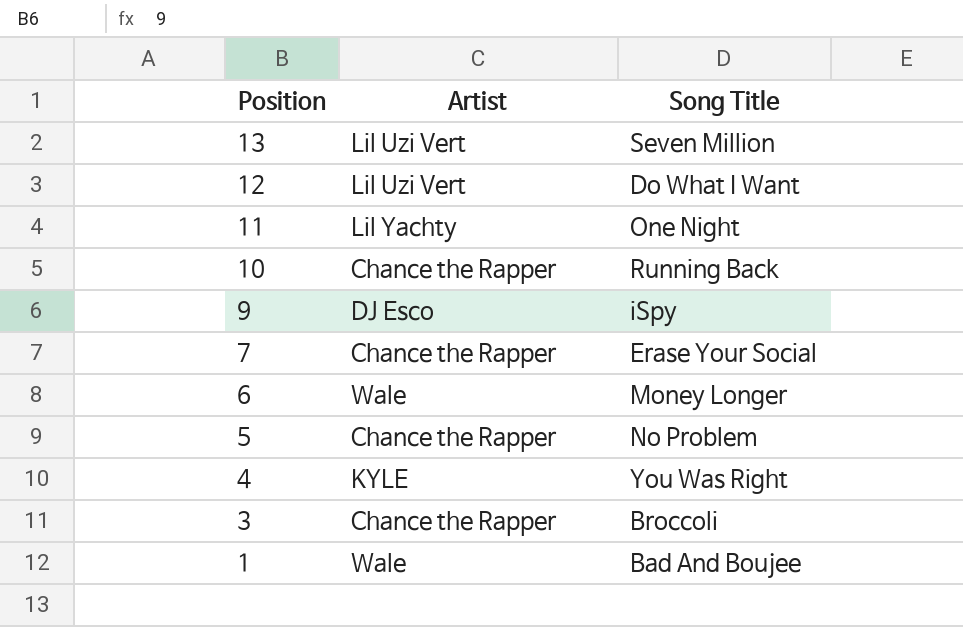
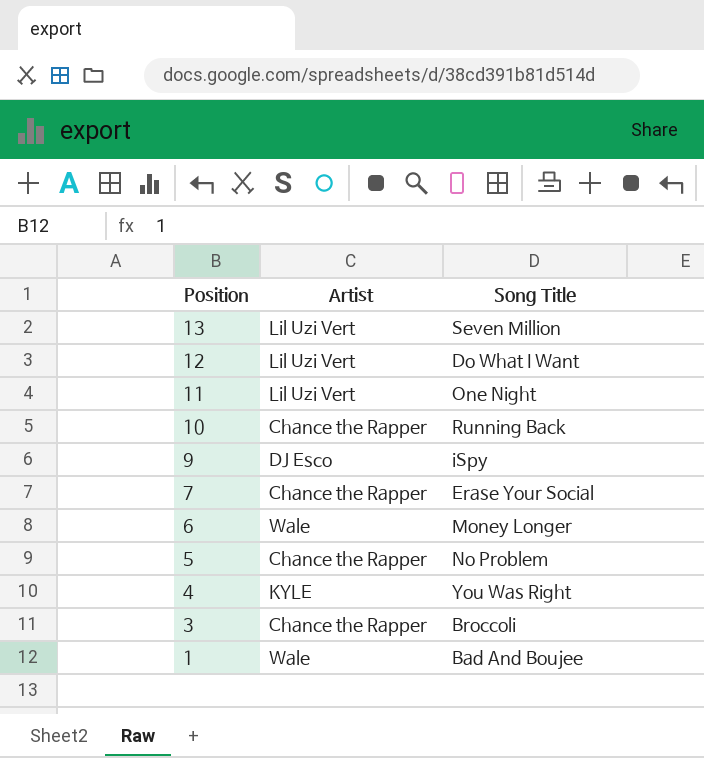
11 | Artist: Lil Yachty -> Lil Uzi Vert

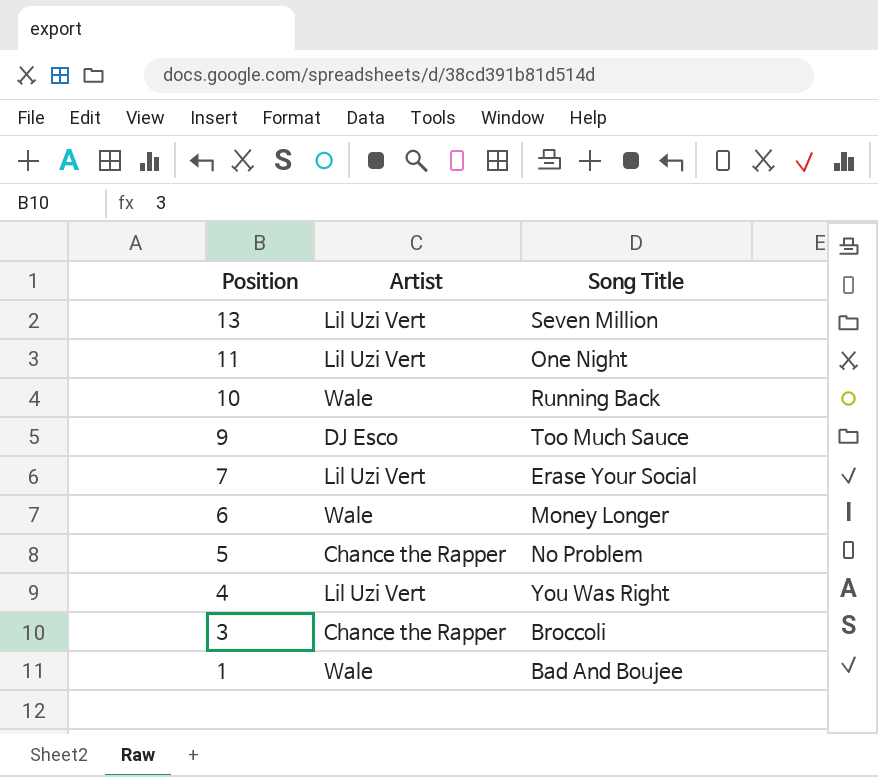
row 12: Lil Uzi Vert | Do What I Want -> none
10 | Artist: Chance the Rapper -> Wale
9 | Song Title: iSpy -> Too Much Sauce
7 | Artist: Chance the Rapper -> Lil Uzi Vert
4 | Artist: KYLE -> Lil Uzi Vert

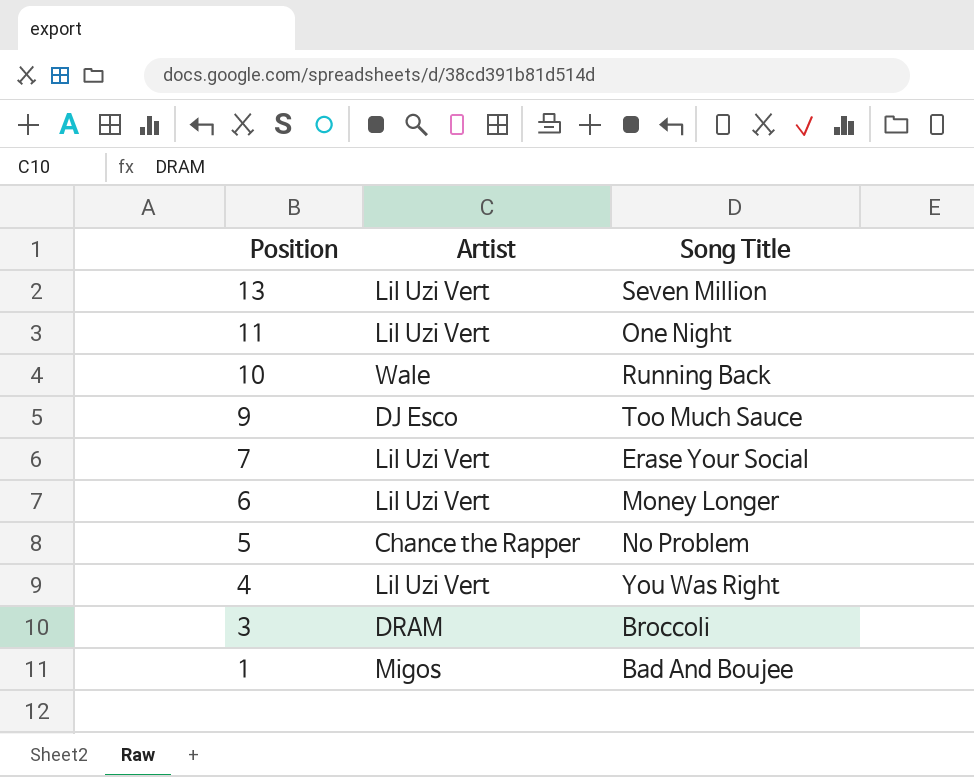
6 | Artist: Wale -> Lil Uzi Vert
3 | Artist: Chance the Rapper -> DRAM
1 | Artist: Wale -> Migos

